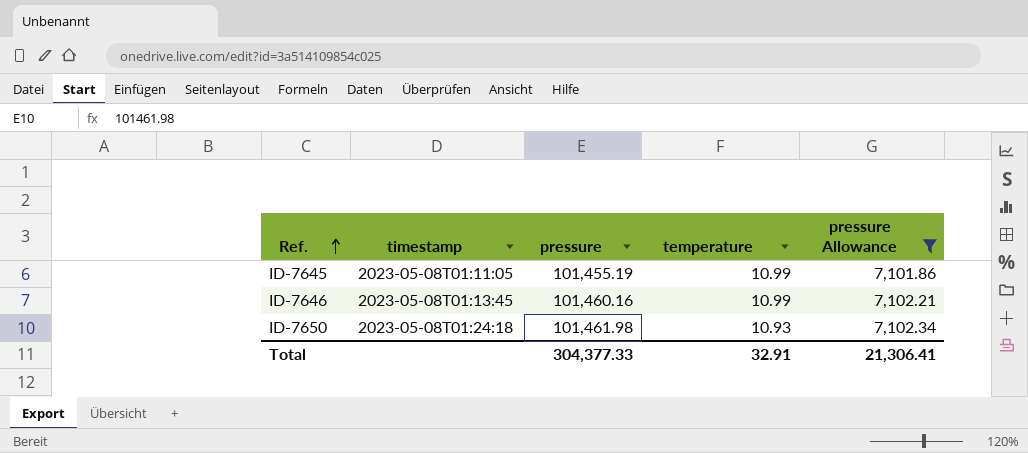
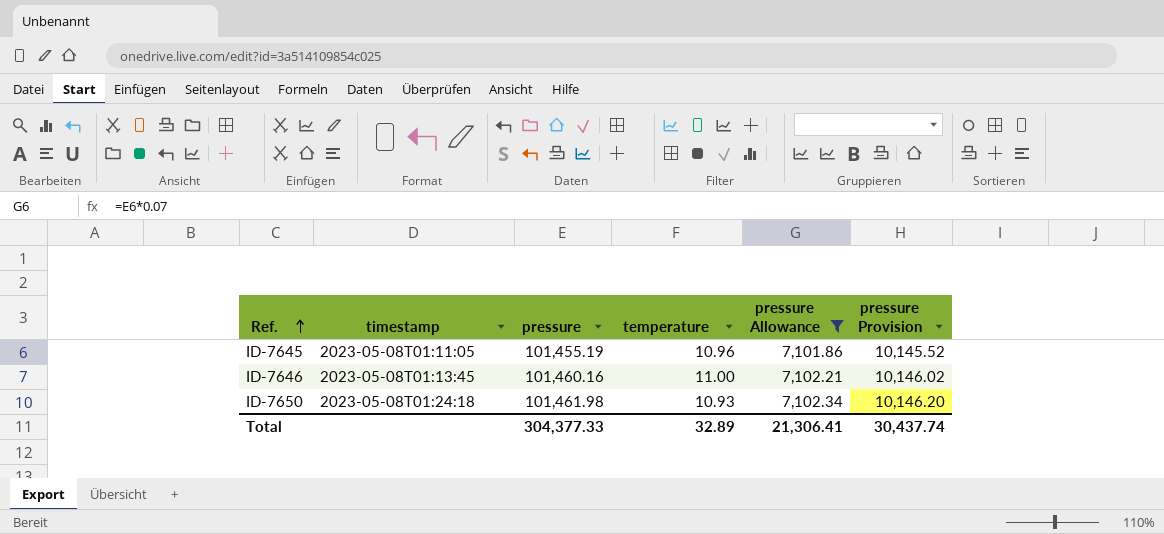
column pressure Provision | formula: none -> [pressure] * 0.1
ID-7645 | temperature: 10.99 -> 10.96
ID-7646 | temperature: 10.99 -> 11.00
Total | temperature: 32.91 -> 32.89

